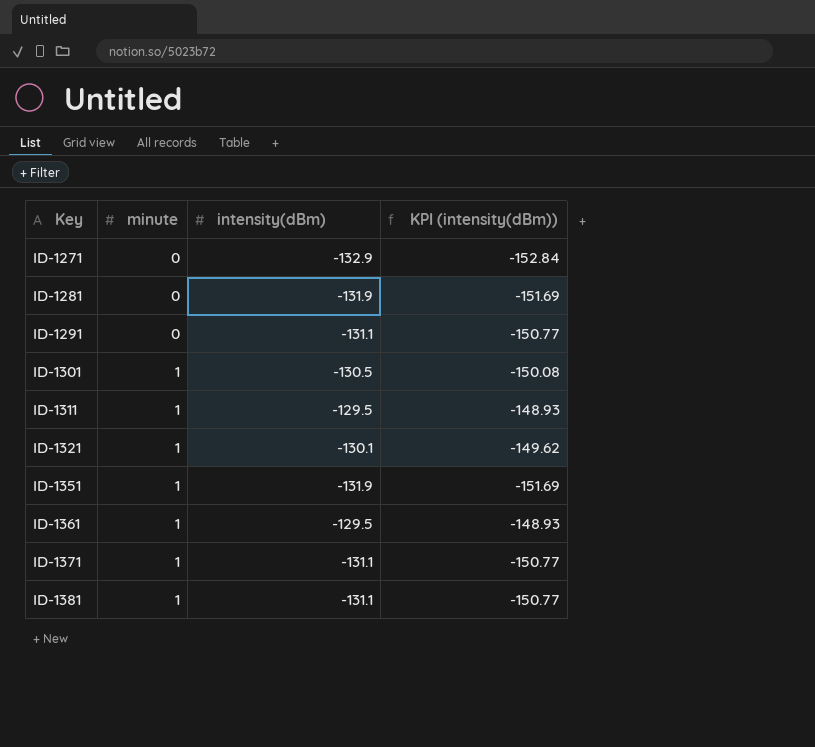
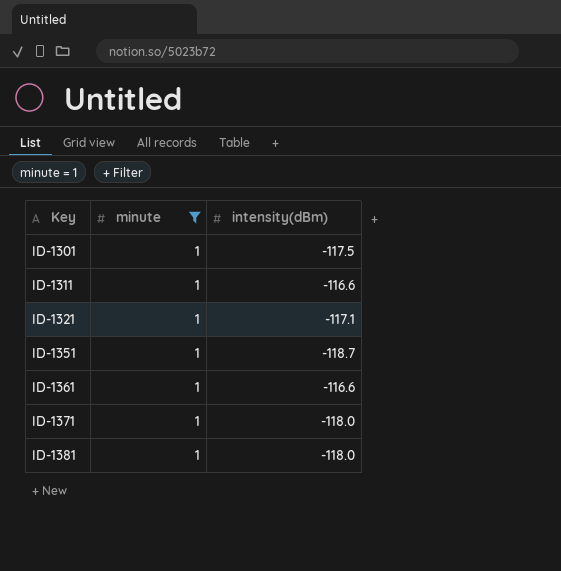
filter: none -> minute = 1
column KPI (intensity(dBm)) | formula: [intensity(dBm)] * 1.15 -> none
ID-1301 | intensity(dBm): -130.5 -> -117.5
ID-1311 | intensity(dBm): -129.5 -> -116.6
ID-1321 | intensity(dBm): -130.1 -> -117.1
ID-1351 | intensity(dBm): -131.9 -> -118.7
ID-1361 | intensity(dBm): -129.5 -> -116.6
ID-1371 | intensity(dBm): -131.1 -> -118.0
ID-1381 | intensity(dBm): -131.1 -> -118.0

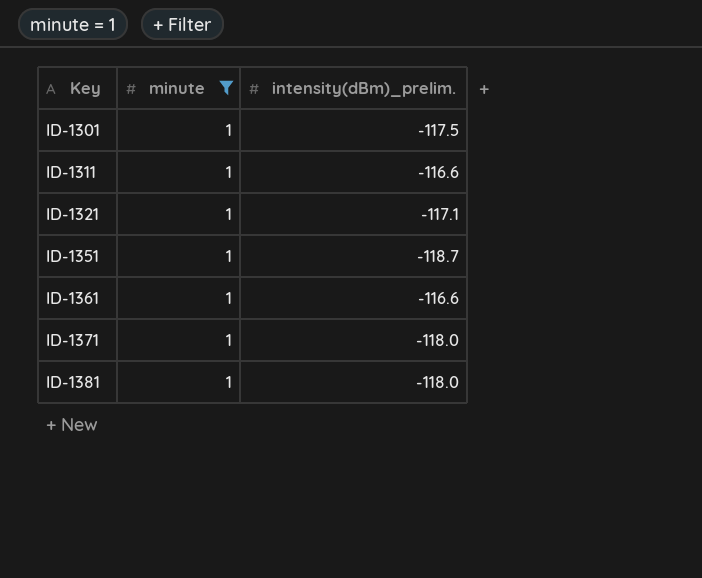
column name: intensity(dBm) -> intensity(dBm)_prelim.

